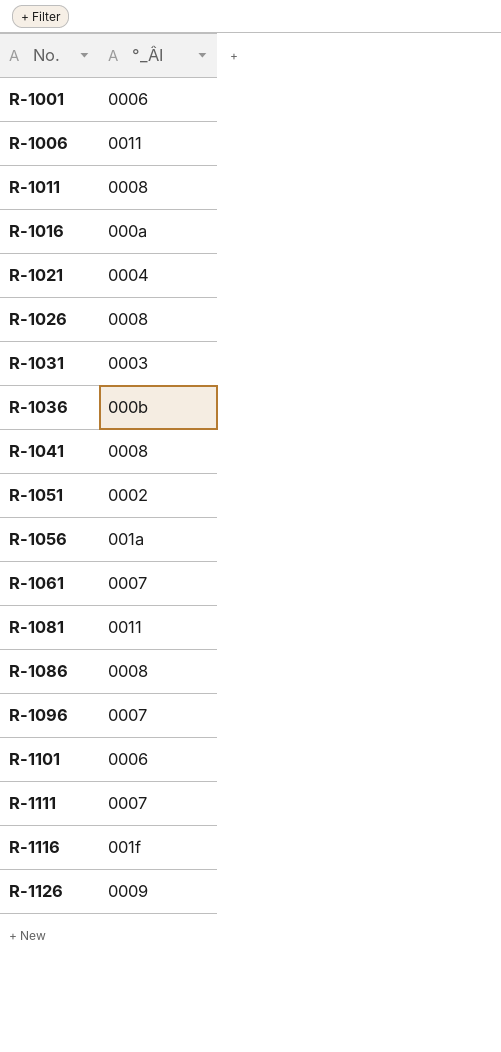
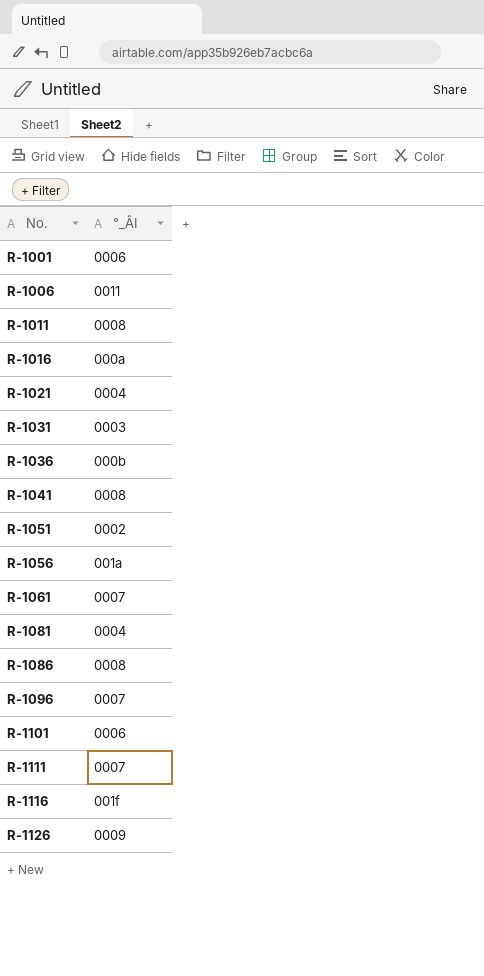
row R-1026: 0008 -> none
R-1081 | °_ÂI: 0011 -> 0004

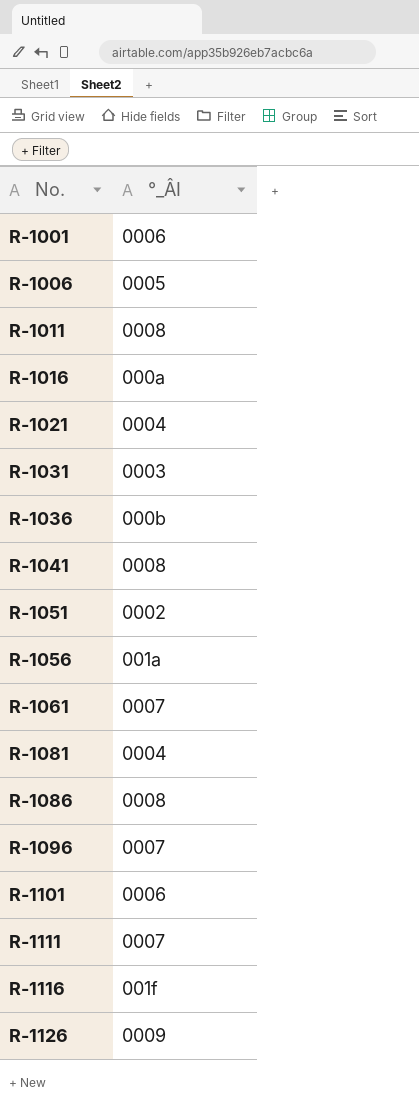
R-1006 | °_ÂI: 0011 -> 0005

